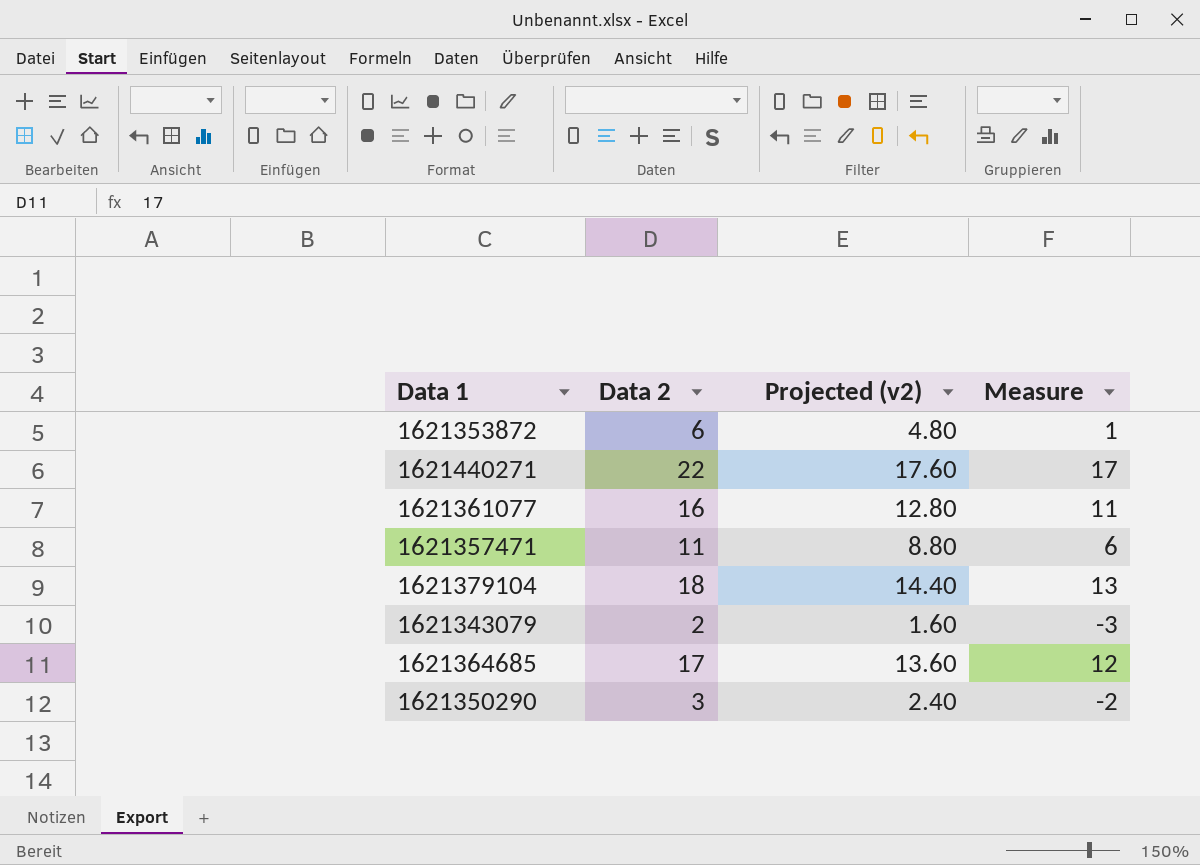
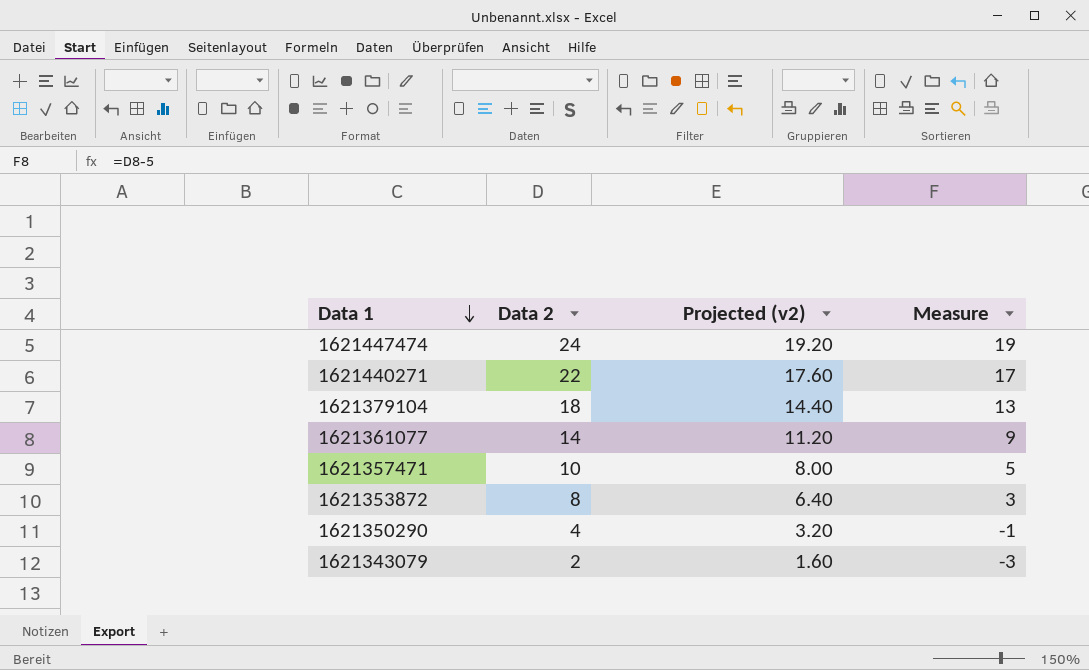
row order: none -> Data 1 descending
row 1621364685: 17 | 13.60 | 12 -> none
row 1621447474: none -> 24 | 19.20 | 19
1621361077 | Data 2: 16 -> 14
1621361077 | Projected (v2): 12.80 -> 11.20
1621361077 | Measure: 11 -> 9
1621357471 | Data 2: 11 -> 10
1621357471 | Projected (v2): 8.80 -> 8.00
1621357471 | Measure: 6 -> 5
1621353872 | Data 2: 6 -> 8
1621353872 | Projected (v2): 4.80 -> 6.40
1621353872 | Measure: 1 -> 3
1621350290 | Data 2: 3 -> 4
1621350290 | Projected (v2): 2.40 -> 3.20
1621350290 | Measure: -2 -> -1

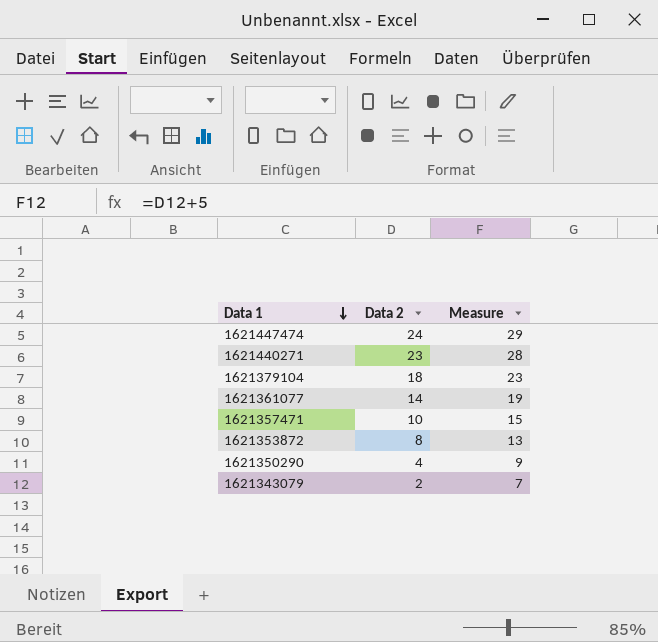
column Projected (v2) | formula: [Data 2] * 0.8 -> none
column Measure | formula: [Data 2] - 5 -> [Data 2] + 5
1621440271 | Data 2: 22 -> 23

